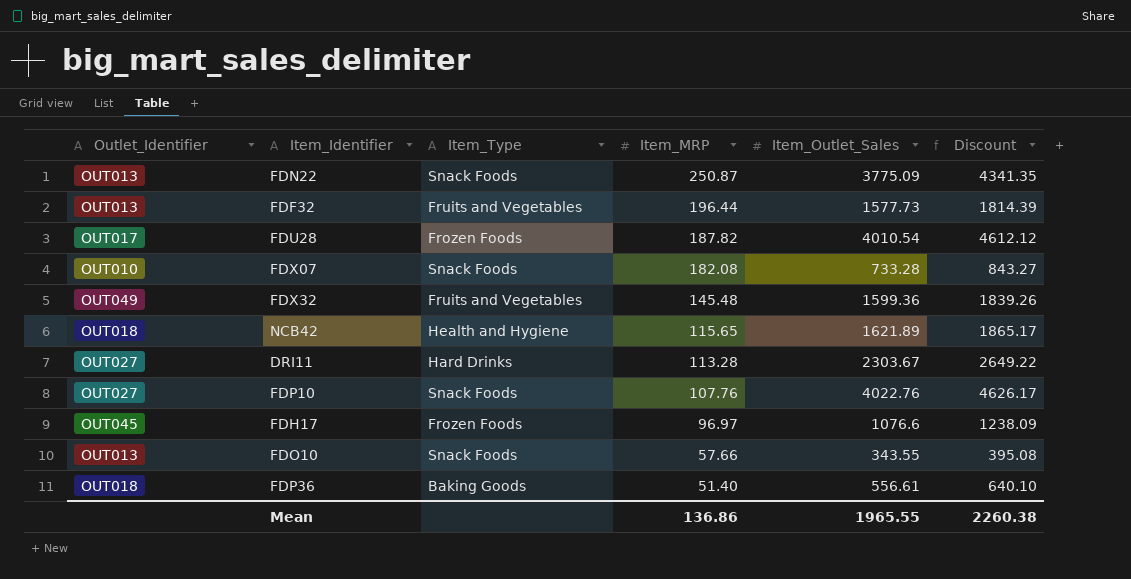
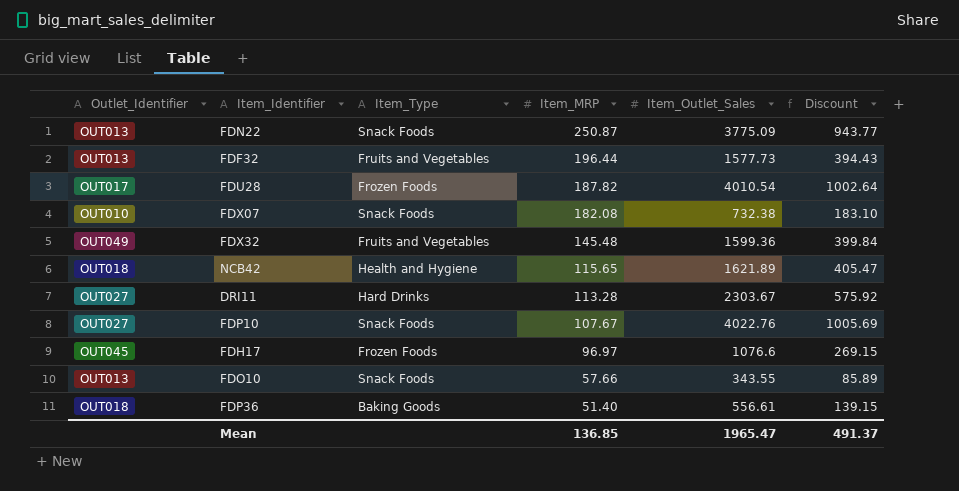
column Discount | formula: [Item_Outlet_Sales] * 1.15 -> [Item_Outlet_Sales] * 0.25
FDX07 | Item_Outlet_Sales: 733.28 -> 732.38
FDP10 | Item_MRP: 107.76 -> 107.67
Mean | Item_MRP: 136.86 -> 136.85
Mean | Item_Outlet_Sales: 1965.55 -> 1965.47
Mean | Discount: 2260.38 -> 491.37

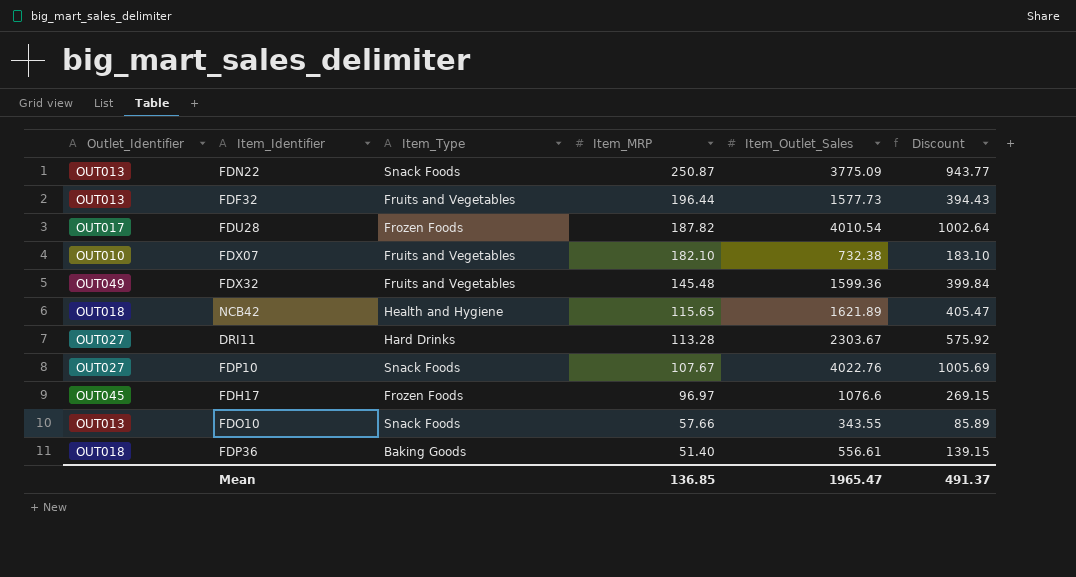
FDX07 | Item_Type: Snack Foods -> Fruits and Vegetables
FDX07 | Item_MRP: 182.08 -> 182.10

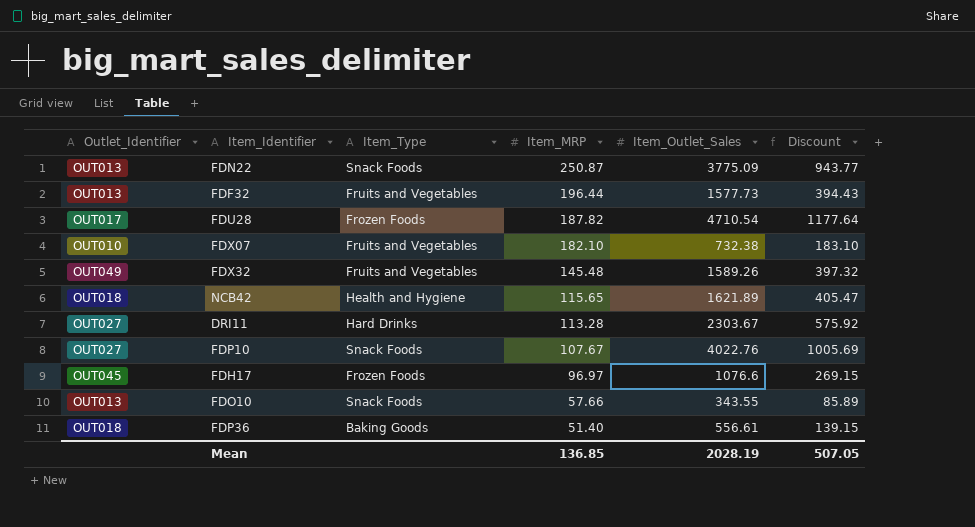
FDU28 | Item_Outlet_Sales: 4010.54 -> 4710.54
FDU28 | Discount: 1002.64 -> 1177.64
FDX32 | Item_Outlet_Sales: 1599.36 -> 1589.26
FDX32 | Discount: 399.84 -> 397.32
Mean | Item_Outlet_Sales: 1965.47 -> 2028.19
Mean | Discount: 491.37 -> 507.05

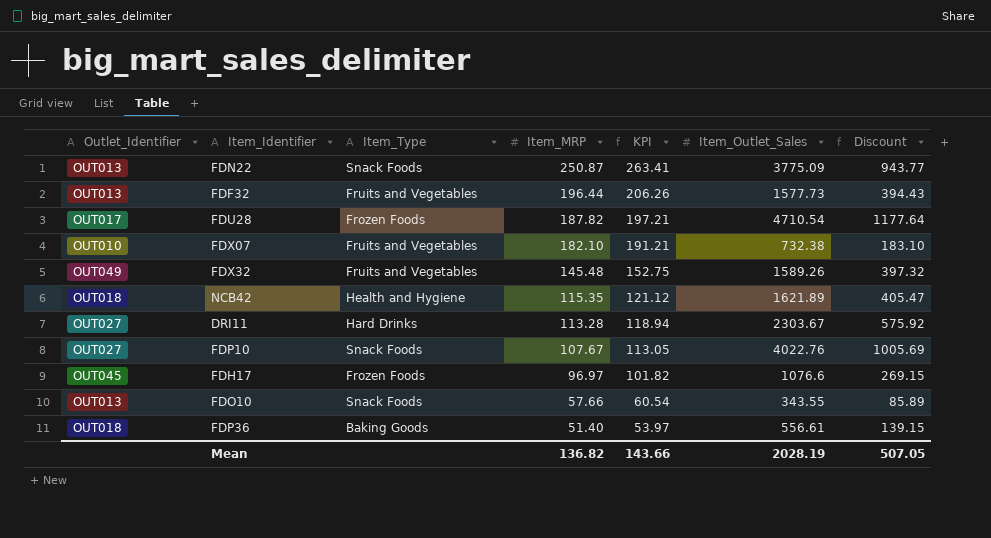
column KPI | formula: none -> [Item_MRP] * 1.05
NCB42 | Item_MRP: 115.65 -> 115.35
Mean | Item_MRP: 136.85 -> 136.82

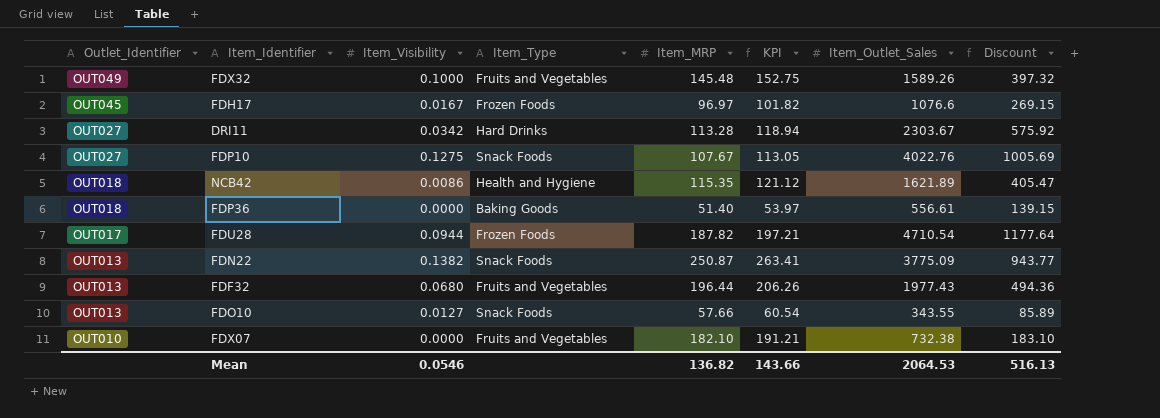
row order: Item_MRP descending -> Outlet_Identifier descending
column Item_Visibility | position: none -> 3
FDF32 | Item_Outlet_Sales: 1577.73 -> 1977.43
FDF32 | Discount: 394.43 -> 494.36
Mean | Item_Outlet_Sales: 2028.19 -> 2064.53
Mean | Discount: 507.05 -> 516.13

